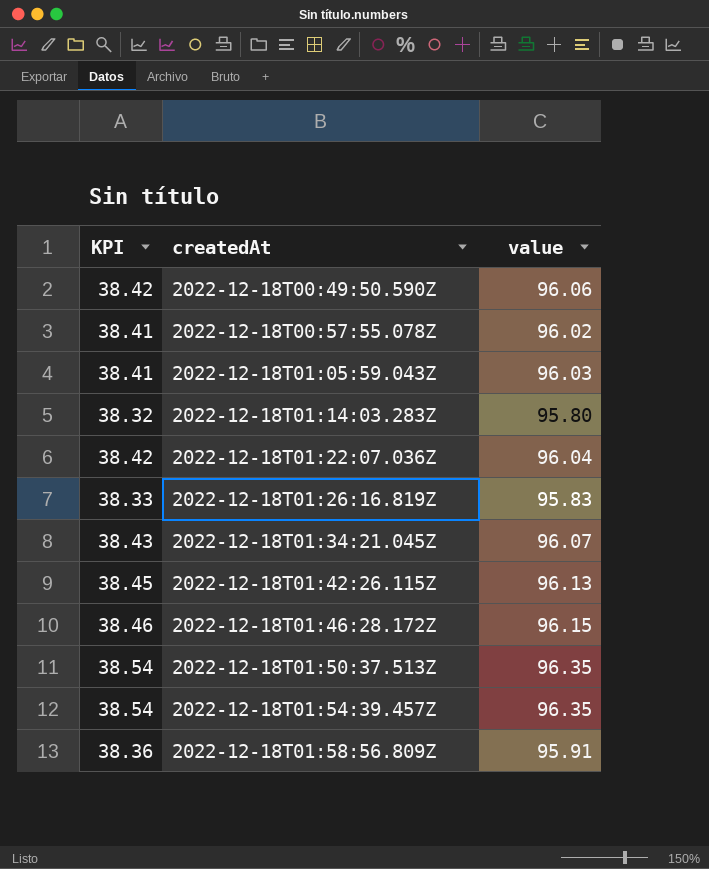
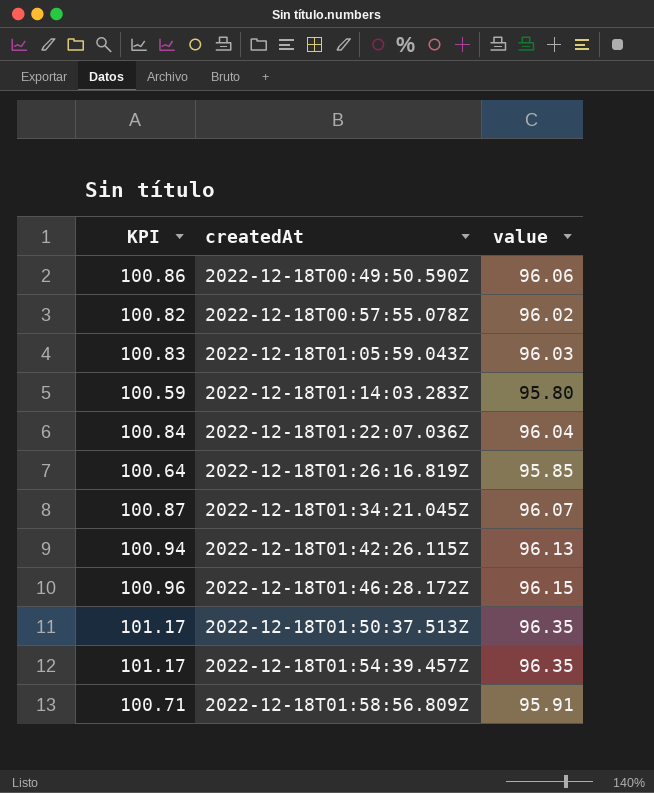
column KPI | formula: [value] * 0.4 -> [value] * 1.05
2022-12-18T01:26:16.819Z | value: 95.83 -> 95.85

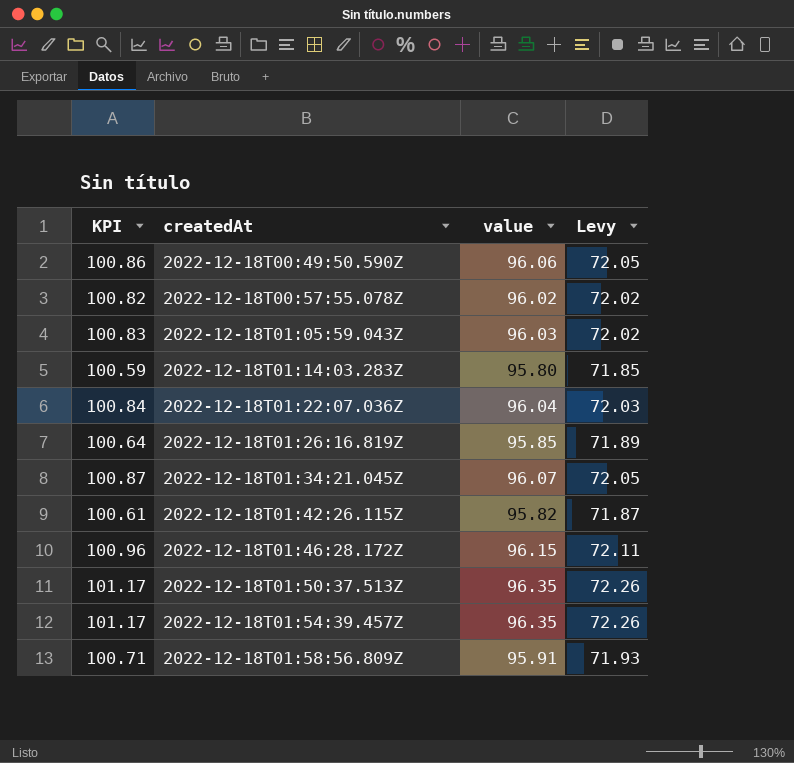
column Levy | formula: none -> [value] * 0.75
2022-12-18T01:42:26.115Z | KPI: 100.94 -> 100.61
2022-12-18T01:42:26.115Z | value: 96.13 -> 95.82

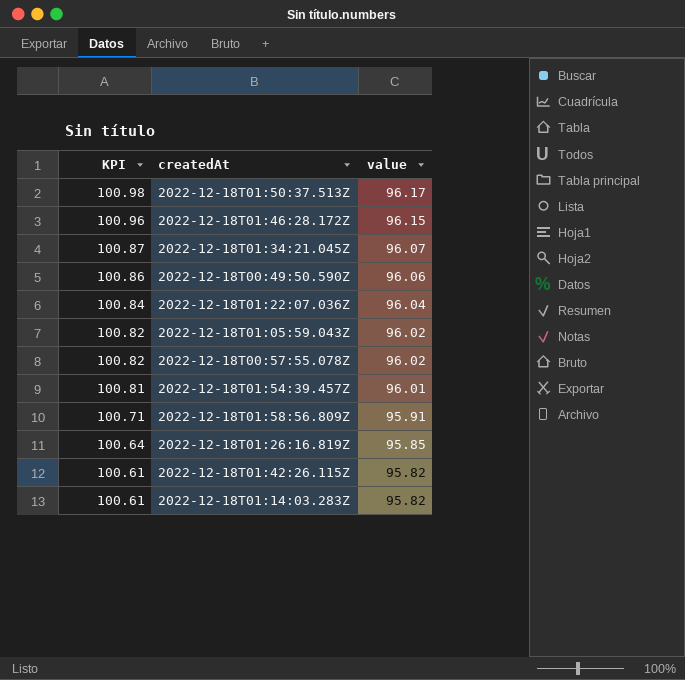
row order: createdAt ascending -> KPI descending
column Levy | formula: [value] * 0.75 -> none
2022-12-18T01:50:37.513Z | KPI: 101.17 -> 100.98
2022-12-18T01:50:37.513Z | value: 96.35 -> 96.17
2022-12-18T01:05:59.043Z | KPI: 100.83 -> 100.82
2022-12-18T01:05:59.043Z | value: 96.03 -> 96.02
2022-12-18T01:54:39.457Z | KPI: 101.17 -> 100.81
2022-12-18T01:54:39.457Z | value: 96.35 -> 96.01
2022-12-18T01:14:03.283Z | KPI: 100.59 -> 100.61
2022-12-18T01:14:03.283Z | value: 95.80 -> 95.82

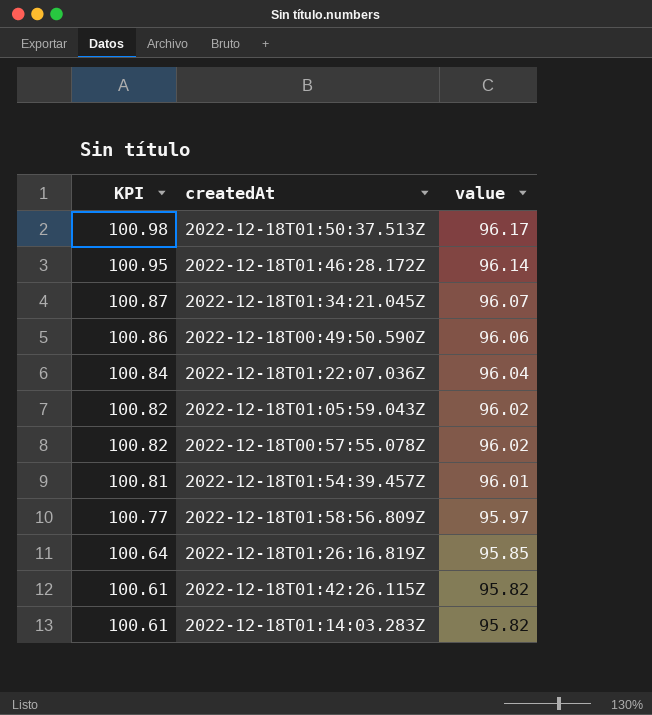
2022-12-18T01:46:28.172Z | KPI: 100.96 -> 100.95
2022-12-18T01:46:28.172Z | value: 96.15 -> 96.14
2022-12-18T01:58:56.809Z | KPI: 100.71 -> 100.77
2022-12-18T01:58:56.809Z | value: 95.91 -> 95.97

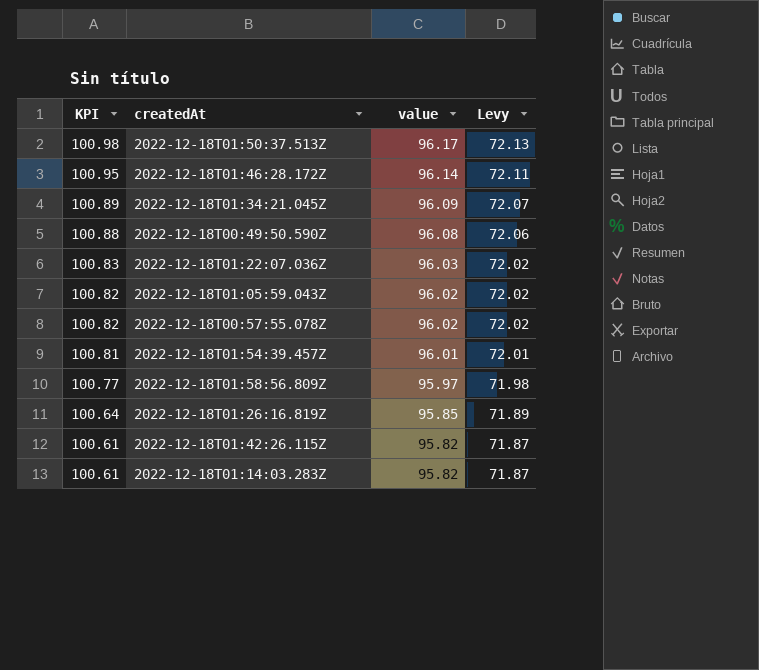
column Levy | formula: none -> [value] * 0.75
2022-12-18T01:34:21.045Z | KPI: 100.87 -> 100.89
2022-12-18T01:34:21.045Z | value: 96.07 -> 96.09
2022-12-18T00:49:50.590Z | KPI: 100.86 -> 100.88
2022-12-18T00:49:50.590Z | value: 96.06 -> 96.08
2022-12-18T01:22:07.036Z | KPI: 100.84 -> 100.83
2022-12-18T01:22:07.036Z | value: 96.04 -> 96.03

